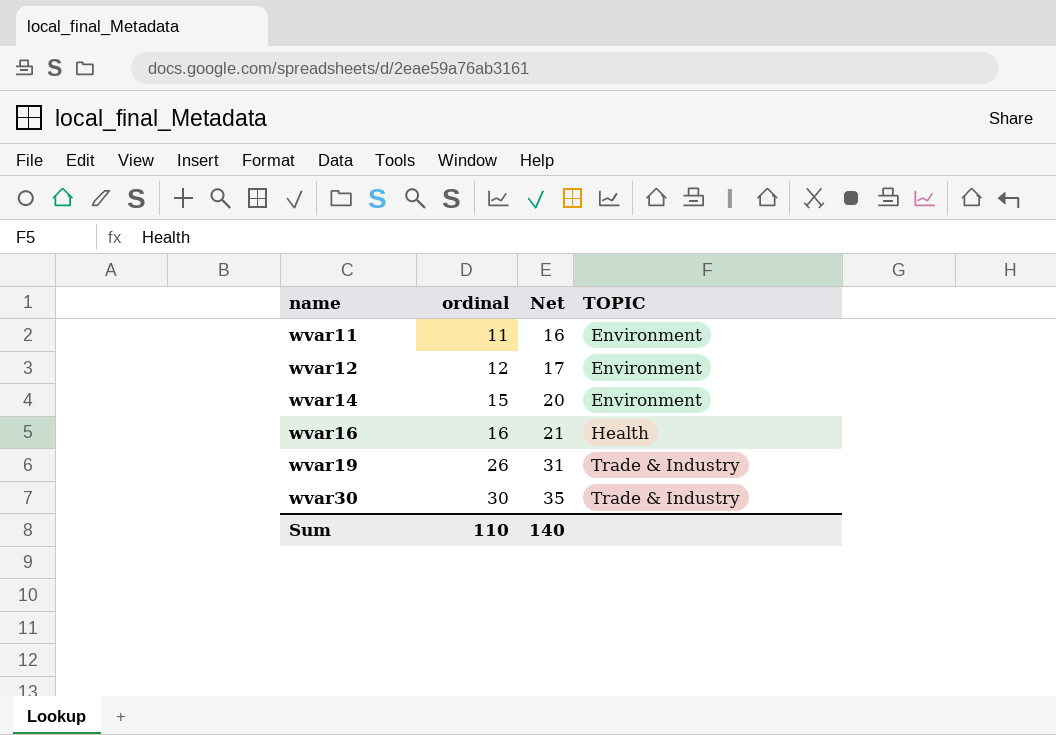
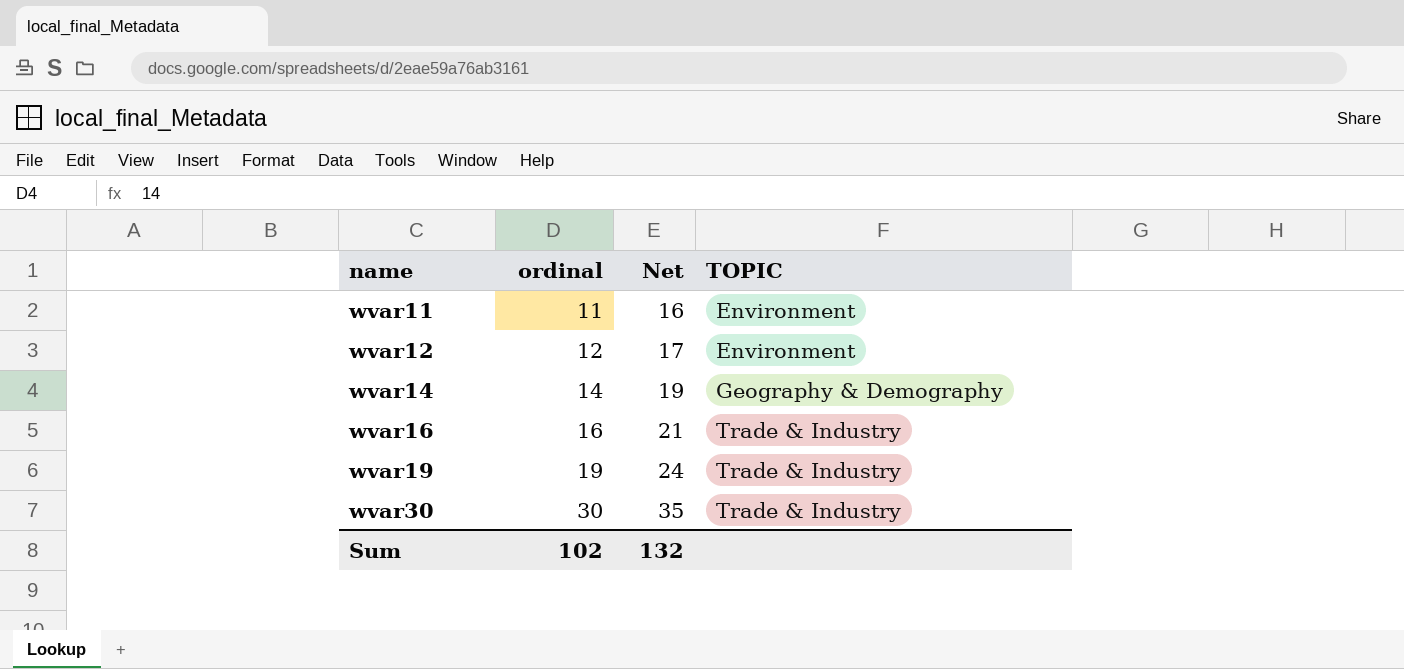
wvar14 | ordinal: 15 -> 14
wvar14 | Net: 20 -> 19
wvar14 | TOPIC: Environment -> Geography & Demography
wvar16 | TOPIC: Health -> Trade & Industry
wvar19 | ordinal: 26 -> 19
wvar19 | Net: 31 -> 24
Sum | ordinal: 110 -> 102
Sum | Net: 140 -> 132

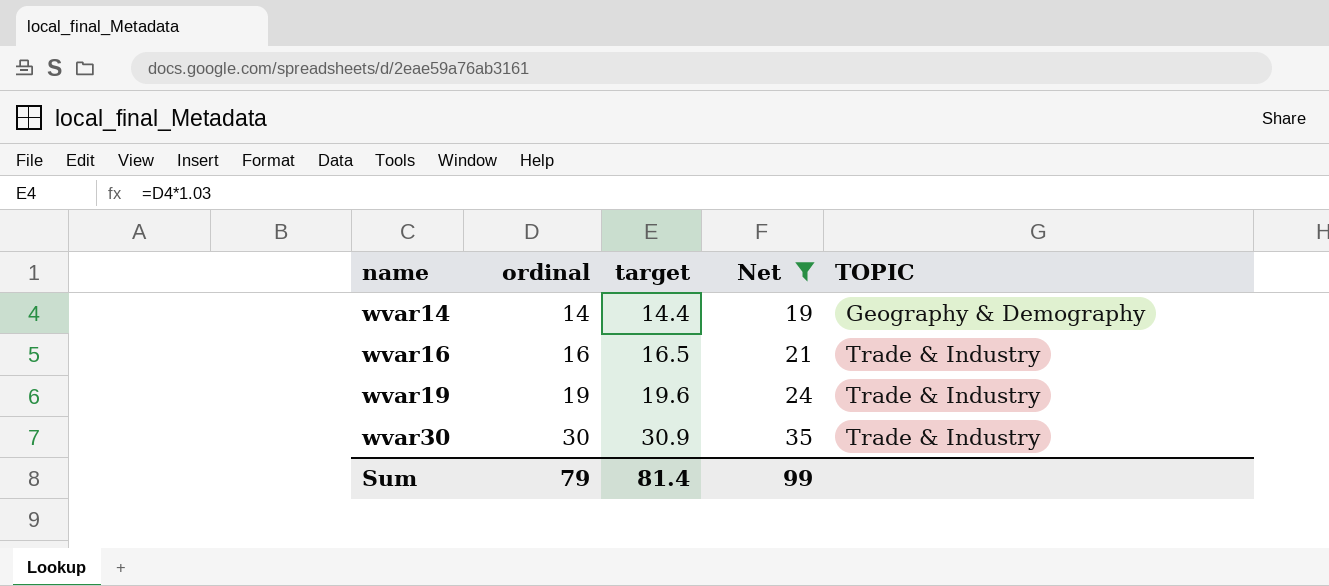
filter: none -> Net >= 19
column target | formula: none -> [ordinal] * 1.03
Sum | ordinal: 102 -> 79
Sum | Net: 132 -> 99

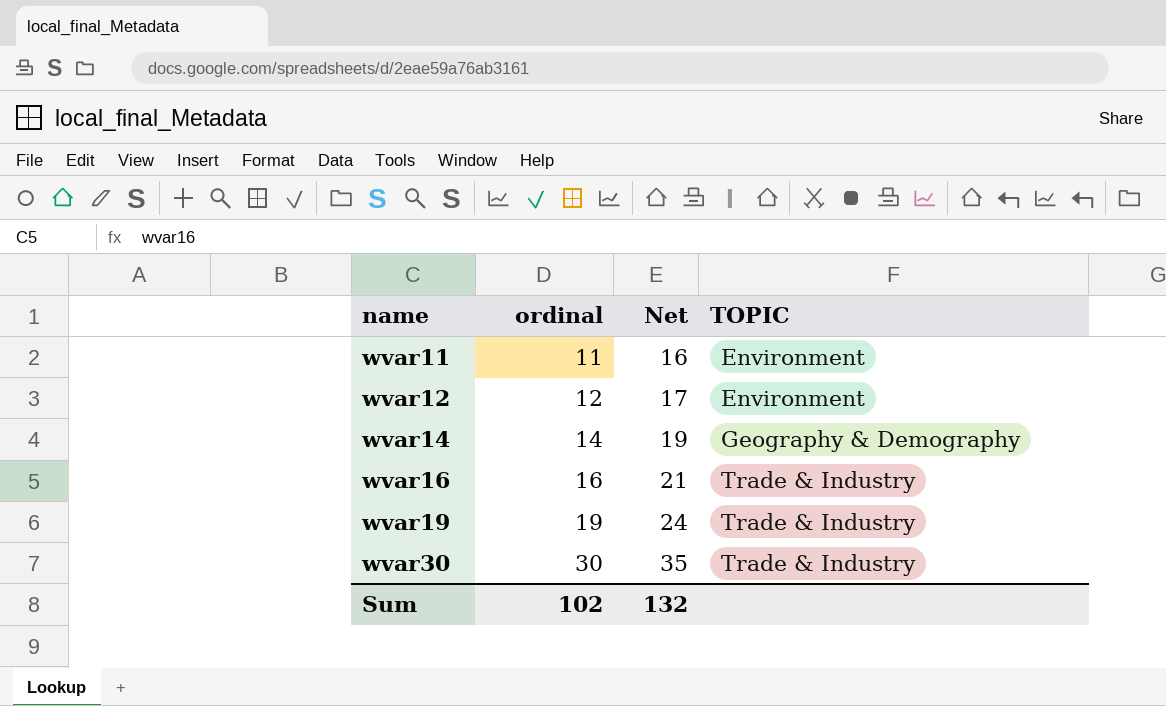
filter: Net >= 19 -> none
column target | formula: [ordinal] * 1.03 -> none
Sum | ordinal: 79 -> 102
Sum | Net: 99 -> 132

